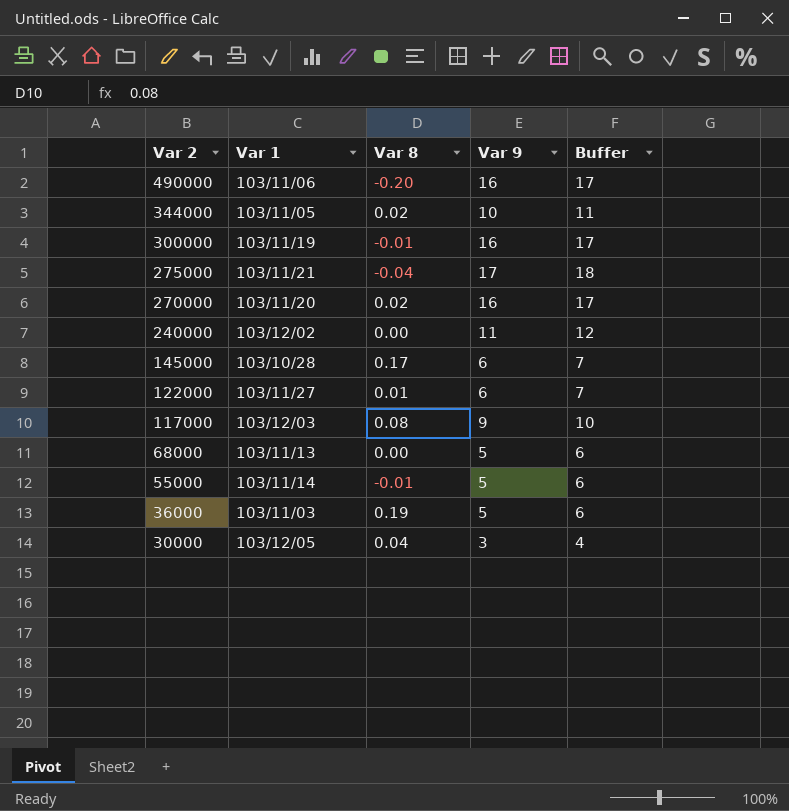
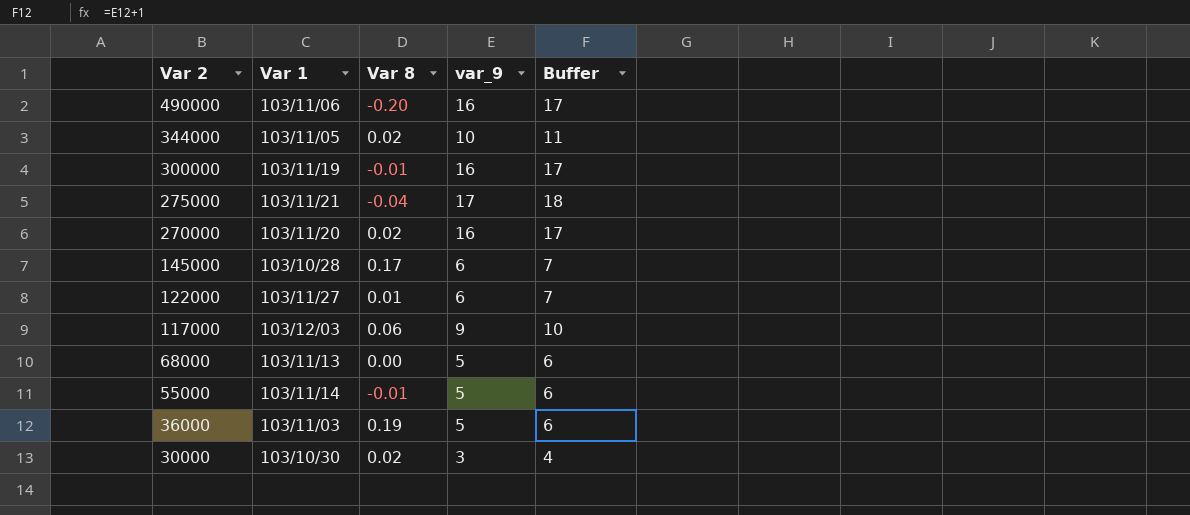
column name: Var 9 -> var_9
row 240000: 103/12/02 | 0.00 | 11 | 12 -> none
117000 | Var 8: 0.08 -> 0.06
30000 | Var 1: 103/12/05 -> 103/10/30
30000 | Var 8: 0.04 -> 0.02

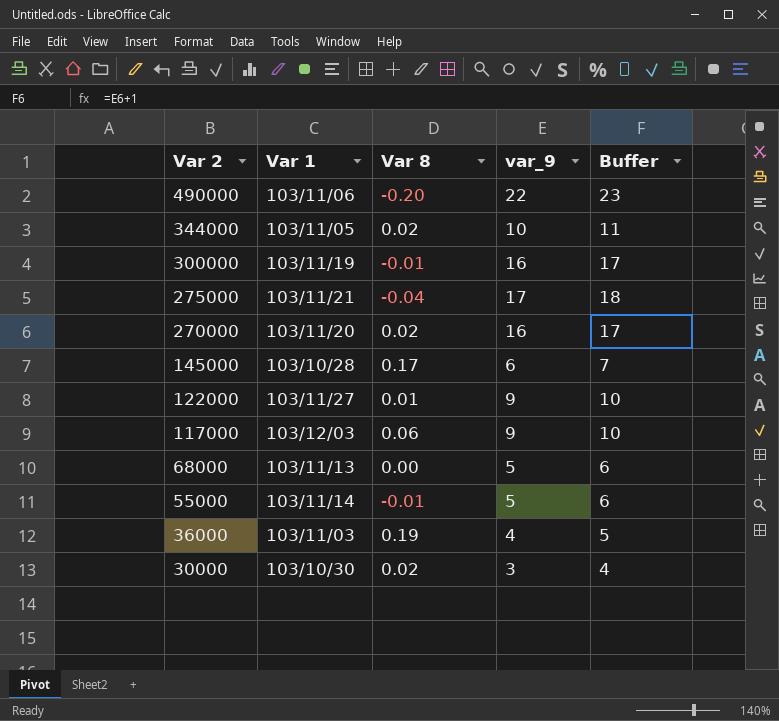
490000 | var_9: 16 -> 22
490000 | Buffer: 17 -> 23
122000 | var_9: 6 -> 9
122000 | Buffer: 7 -> 10
36000 | var_9: 5 -> 4
36000 | Buffer: 6 -> 5

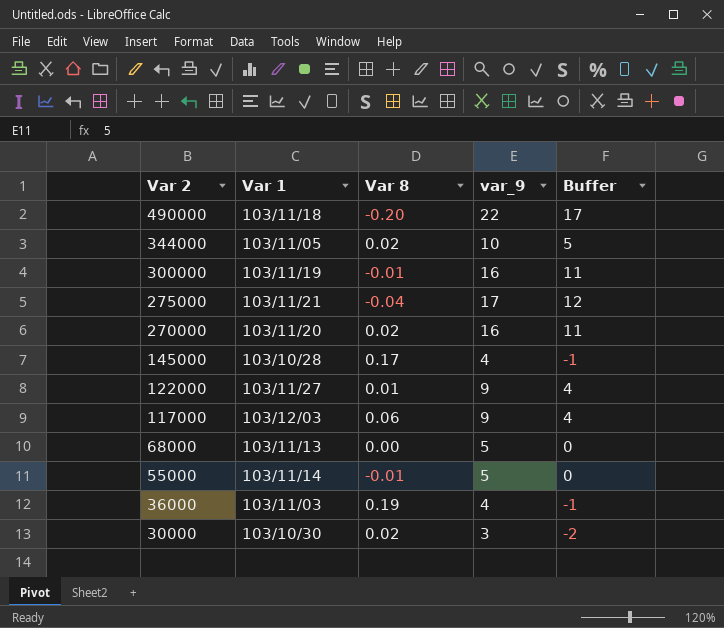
column Buffer | formula: [var_9] + 1 -> [var_9] - 5
490000 | Var 1: 103/11/06 -> 103/11/18
145000 | var_9: 6 -> 4

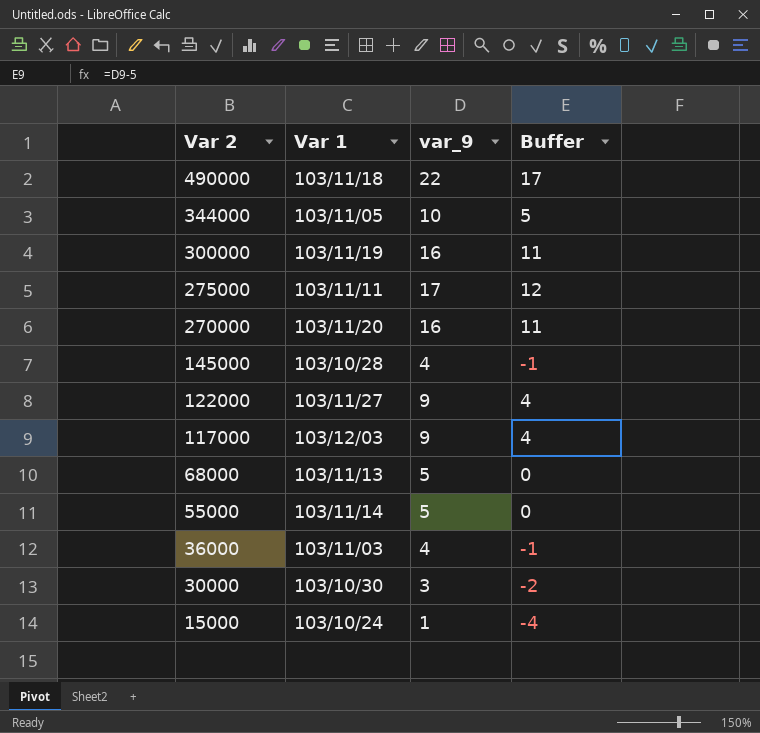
column Var 8 | position: 3 -> none
275000 | Var 1: 103/11/21 -> 103/11/11
row 15000: none -> 103/10/24 | 1 | -4

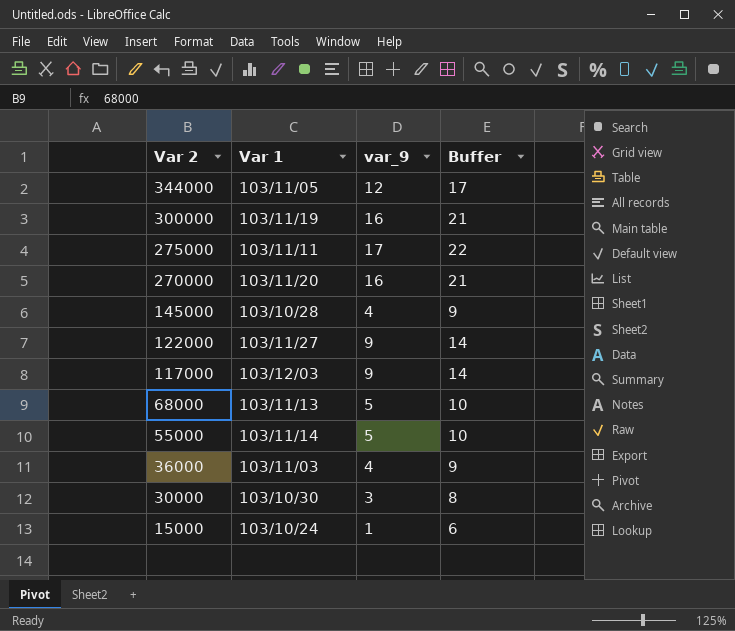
column Buffer | formula: [var_9] - 5 -> [var_9] + 5
row 490000: 103/11/18 | 22 | 17 -> none
344000 | var_9: 10 -> 12

